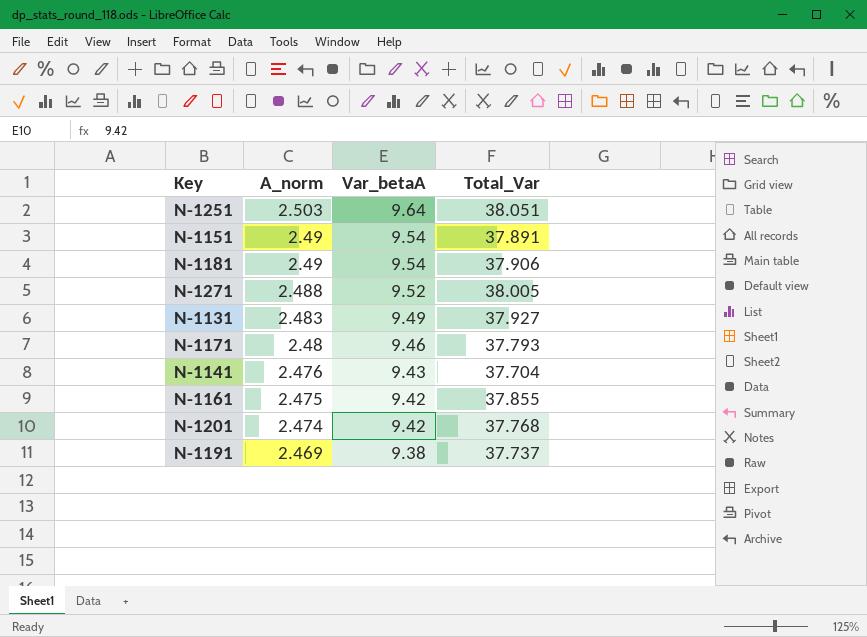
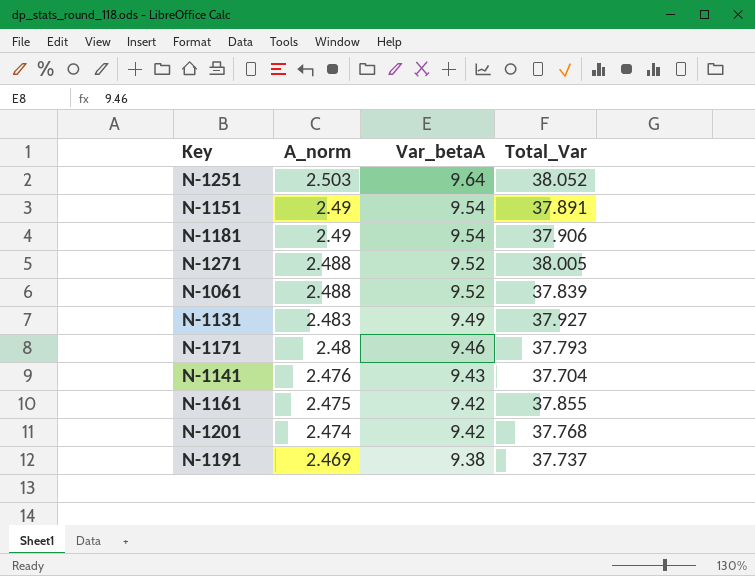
N-1251 | Total_Var: 38.051 -> 38.052
row N-1061: none -> 2.488 | 9.52 | 37.839

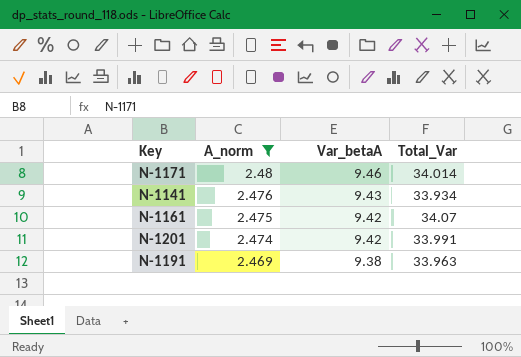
filter: none -> A_norm <= 2.48
N-1171 | Total_Var: 37.793 -> 34.014
N-1141 | Total_Var: 37.704 -> 33.934
N-1161 | Total_Var: 37.855 -> 34.07
N-1201 | Total_Var: 37.768 -> 33.991
N-1191 | Total_Var: 37.737 -> 33.963

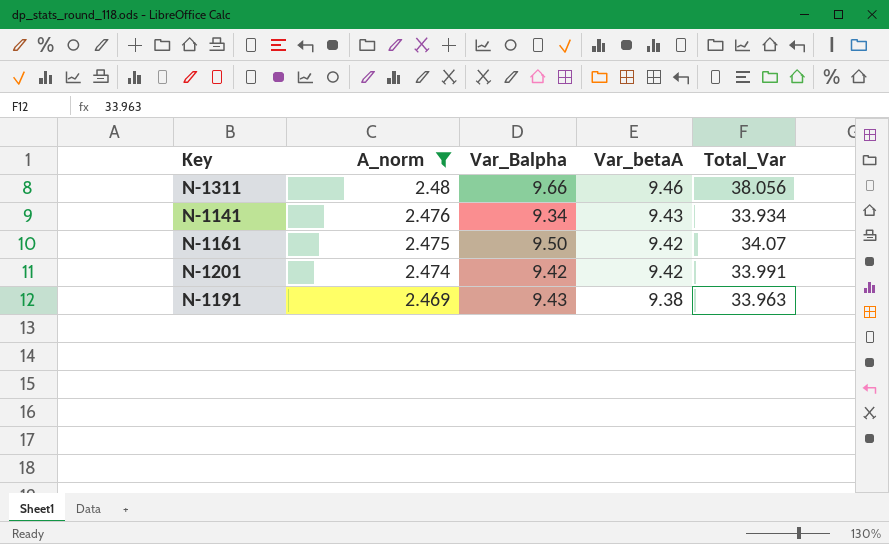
column Var_Balpha | position: none -> 3
row N-1171: 2.48 | 9.46 | 34.014 -> none
row N-1311: none -> 2.48 | 9.66 | 9.46 | 38.056

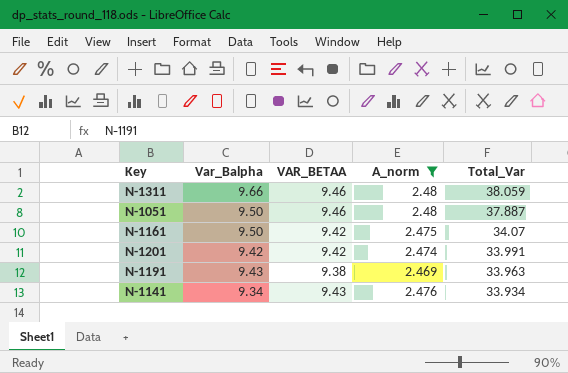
row order: A_norm descending -> Total_Var descending
column name: Var_betaA -> VAR_BETAA
column A_norm | position: 2 -> 4
N-1311 | Total_Var: 38.056 -> 38.059
row N-1051: none -> 9.50 | 9.46 | 2.48 | 37.887

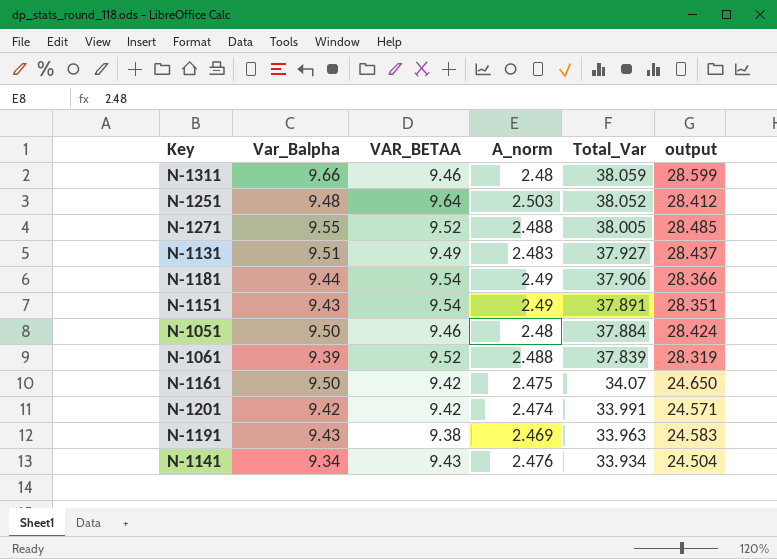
filter: A_norm <= 2.48 -> none
column output | formula: none -> [Total_Var] - [VAR_BETAA]
N-1051 | Total_Var: 37.887 -> 37.884

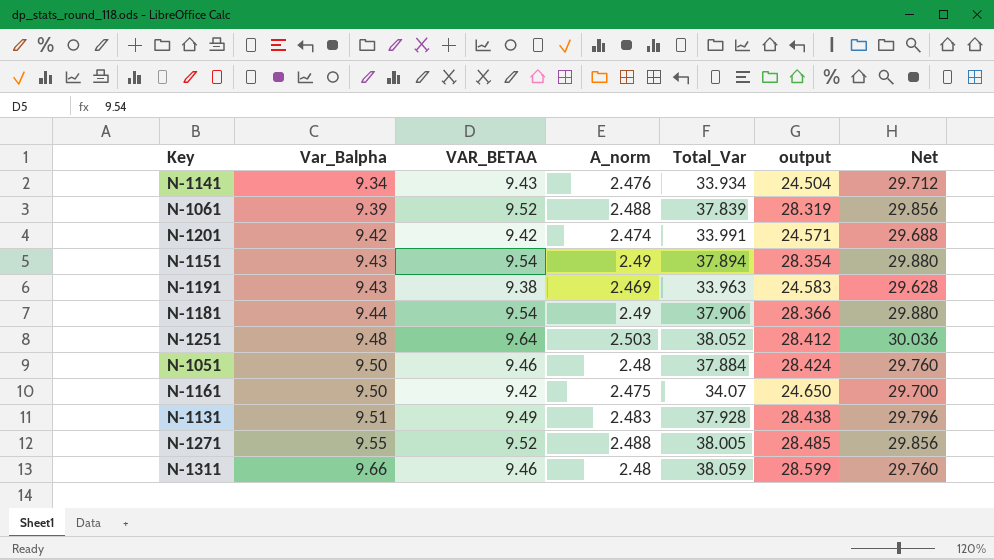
row order: Total_Var descending -> Var_Balpha ascending
column Net | formula: none -> [A_norm] * 12
N-1151 | Total_Var: 37.891 -> 37.894
N-1151 | output: 28.351 -> 28.354
N-1131 | Total_Var: 37.927 -> 37.928
N-1131 | output: 28.437 -> 28.438

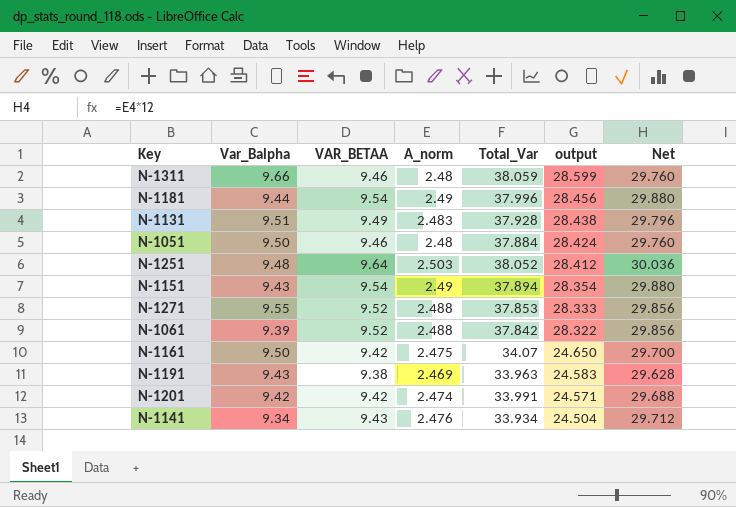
row order: Var_Balpha ascending -> output descending
N-1181 | Total_Var: 37.906 -> 37.996
N-1181 | output: 28.366 -> 28.456
N-1271 | Total_Var: 38.005 -> 37.853
N-1271 | output: 28.485 -> 28.333
N-1061 | Total_Var: 37.839 -> 37.842
N-1061 | output: 28.319 -> 28.322

